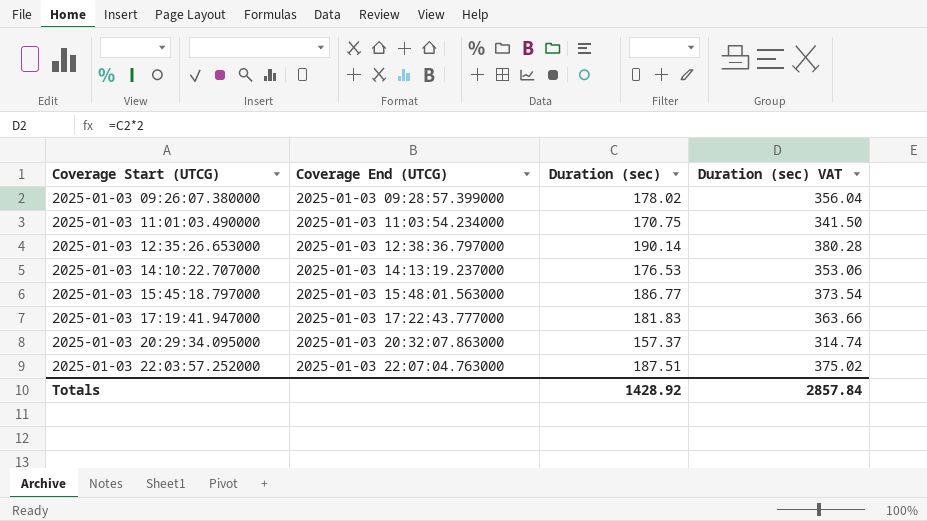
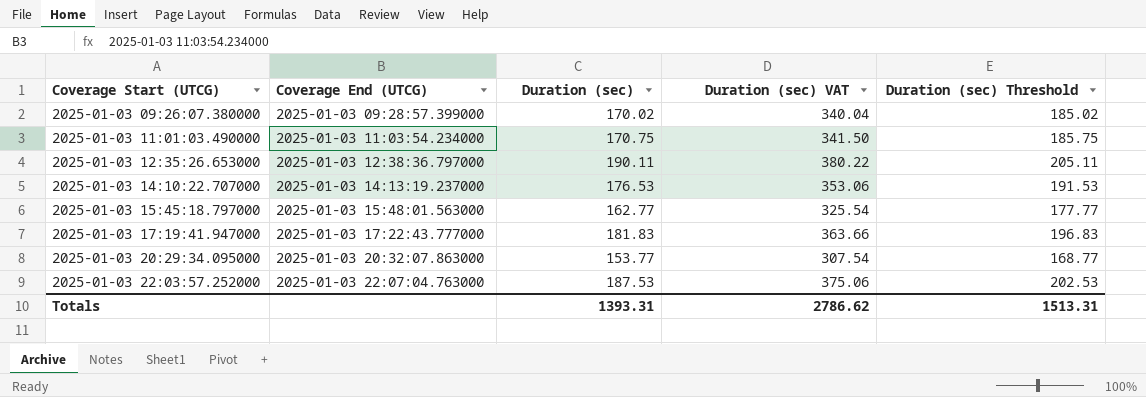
column Duration (sec) Threshold | formula: none -> [Duration (sec)] + 15
2025-01-03 09:26:07.380000 | Duration (sec): 178.02 -> 170.02
2025-01-03 09:26:07.380000 | Duration (sec) VAT: 356.04 -> 340.04
2025-01-03 12:35:26.653000 | Duration (sec): 190.14 -> 190.11
2025-01-03 12:35:26.653000 | Duration (sec) VAT: 380.28 -> 380.22
2025-01-03 15:45:18.797000 | Duration (sec): 186.77 -> 162.77
2025-01-03 15:45:18.797000 | Duration (sec) VAT: 373.54 -> 325.54
2025-01-03 20:29:34.095000 | Duration (sec): 157.37 -> 153.77
2025-01-03 20:29:34.095000 | Duration (sec) VAT: 314.74 -> 307.54
2025-01-03 22:03:57.252000 | Duration (sec): 187.51 -> 187.53
2025-01-03 22:03:57.252000 | Duration (sec) VAT: 375.02 -> 375.06
Totals | Duration (sec): 1428.92 -> 1393.31
Totals | Duration (sec) VAT: 2857.84 -> 2786.62

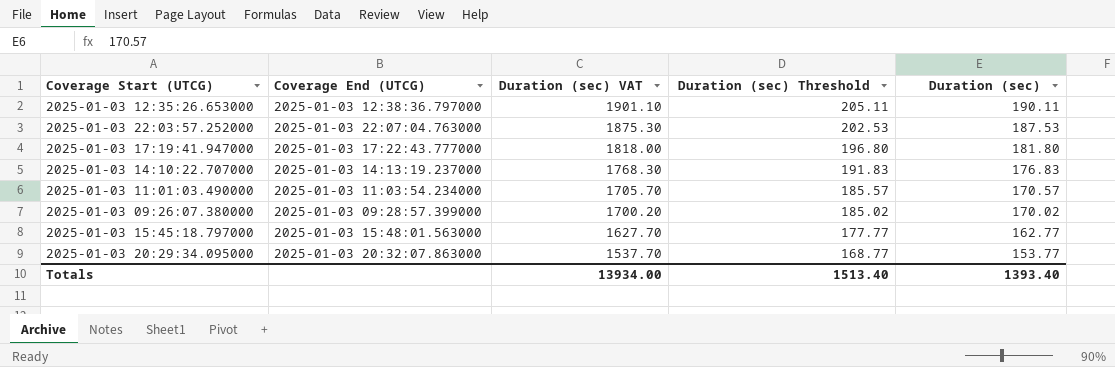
row order: Coverage Start (UTCG) ascending -> Duration (sec) VAT descending
column Duration (sec) VAT | formula: [Duration (sec)] * 2 -> [Duration (sec)] * 10
column Duration (sec) | position: 3 -> 5
2025-01-03 17:19:41.947000 | Duration (sec) Threshold: 196.83 -> 196.80
2025-01-03 17:19:41.947000 | Duration (sec): 181.83 -> 181.80
2025-01-03 14:10:22.707000 | Duration (sec) Threshold: 191.53 -> 191.83
2025-01-03 14:10:22.707000 | Duration (sec): 176.53 -> 176.83
2025-01-03 11:01:03.490000 | Duration (sec) Threshold: 185.75 -> 185.57
2025-01-03 11:01:03.490000 | Duration (sec): 170.75 -> 170.57
Totals | Duration (sec) VAT: 2786.62 -> 13934.00
Totals | Duration (sec) Threshold: 1513.31 -> 1513.40
Totals | Duration (sec): 1393.31 -> 1393.40

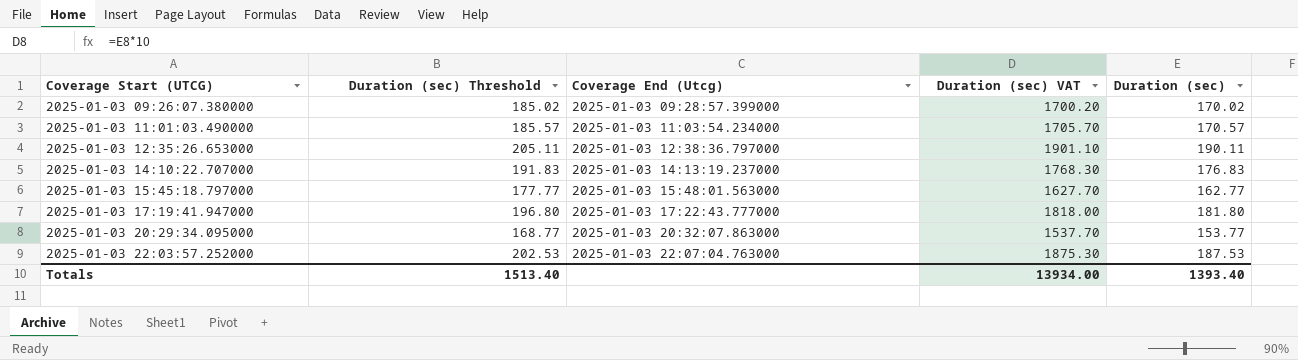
row order: Duration (sec) VAT descending -> Coverage Start (UTCG) ascending
column Duration (sec) Threshold | position: 4 -> 2
column name: Coverage End (UTCG) -> Coverage End (Utcg)

